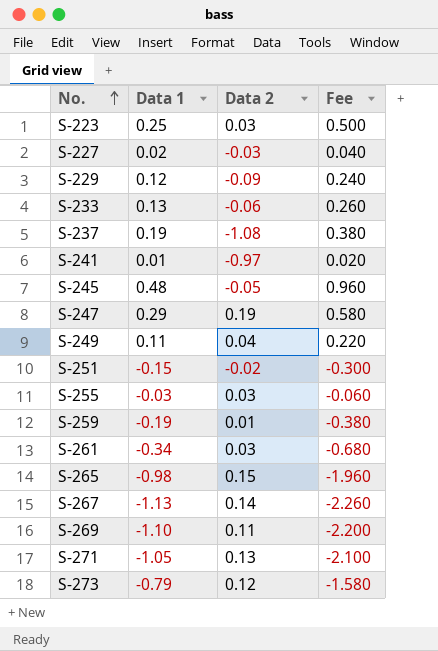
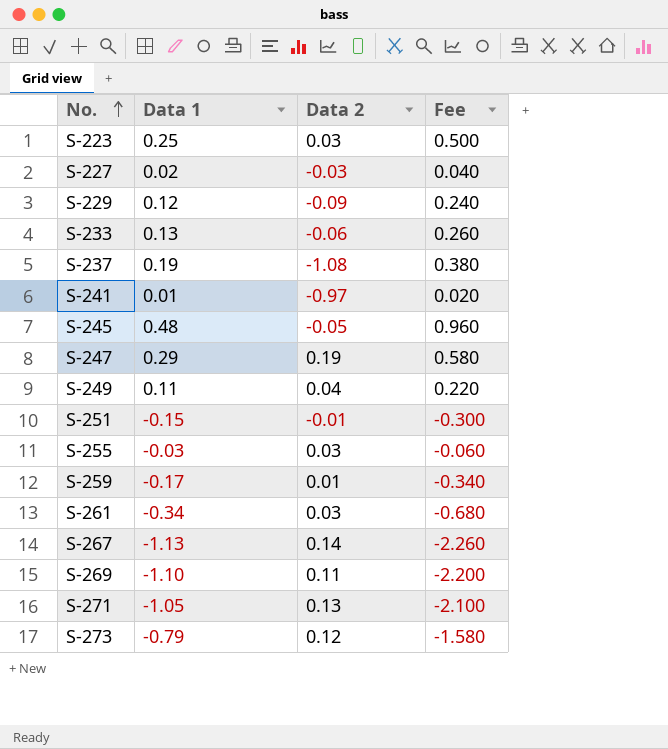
row S-265: -0.98 | 0.15 | -1.960 -> none
S-251 | Data 2: -0.02 -> -0.01
S-259 | Data 1: -0.19 -> -0.17
S-259 | Fee: -0.380 -> -0.340

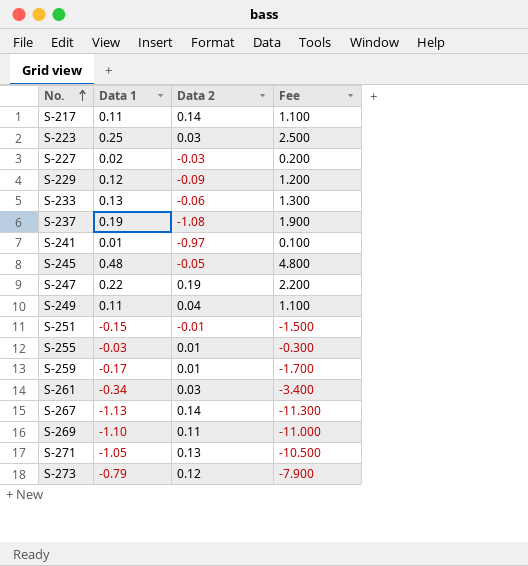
column Fee | formula: [Data 1] * 2 -> [Data 1] * 10
row S-217: none -> 0.11 | 0.14 | 1.100
S-247 | Data 1: 0.29 -> 0.22
S-255 | Data 2: 0.03 -> 0.01

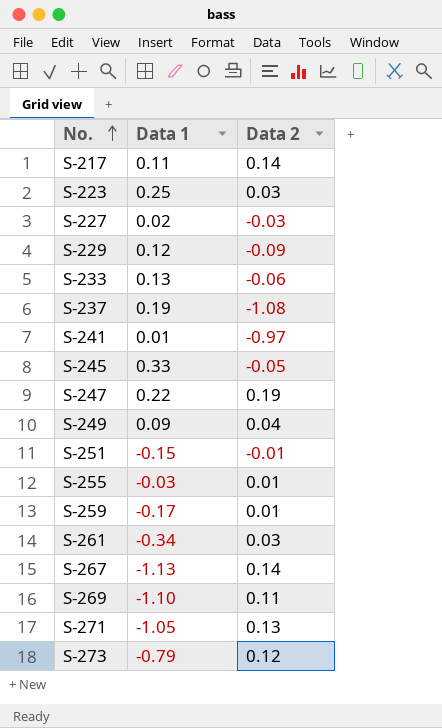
column Fee | formula: [Data 1] * 10 -> none
S-245 | Data 1: 0.48 -> 0.33
S-249 | Data 1: 0.11 -> 0.09

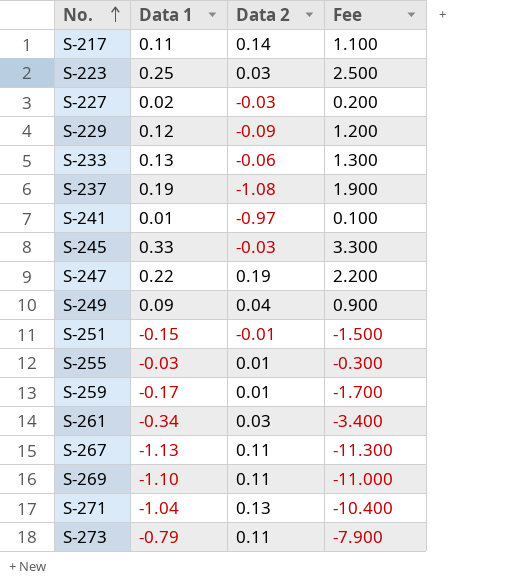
column Fee | formula: none -> [Data 1] * 10
S-245 | Data 2: -0.05 -> -0.03
S-267 | Data 2: 0.14 -> 0.11
S-271 | Data 1: -1.05 -> -1.04
S-273 | Data 2: 0.12 -> 0.11

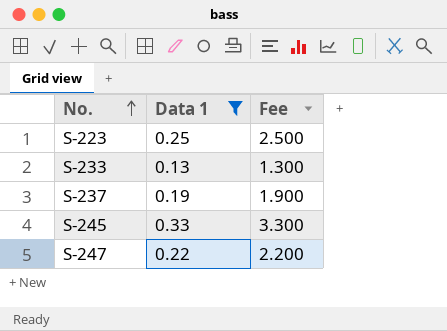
filter: none -> Data 1 >= 0.13
column Data 2 | position: 3 -> none

